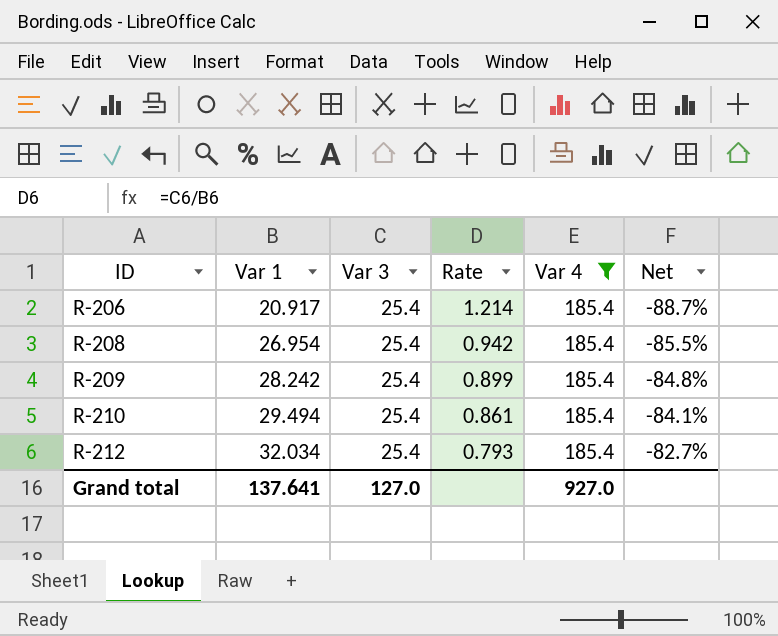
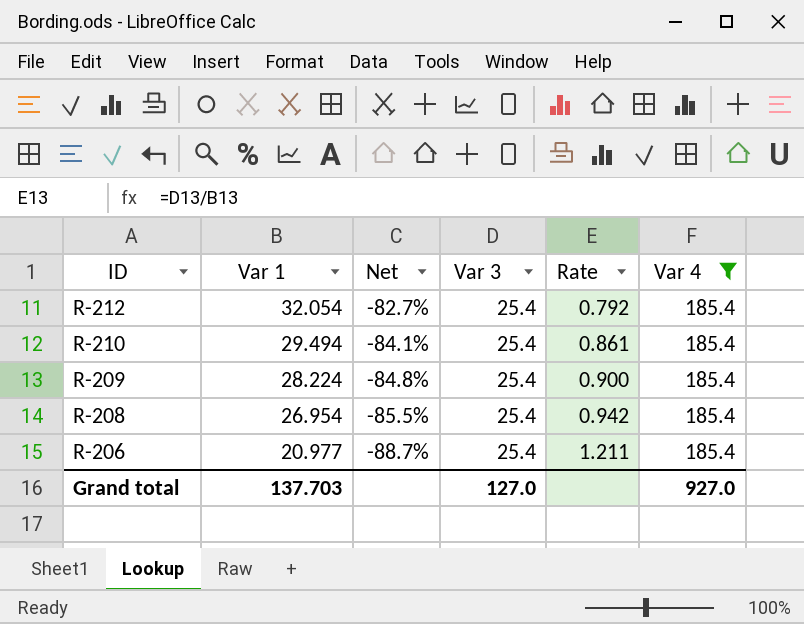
row order: ID ascending -> ID descending
column Net | position: 6 -> 3
R-212 | Var 1: 32.034 -> 32.054
R-212 | Rate: 0.793 -> 0.792
R-209 | Var 1: 28.242 -> 28.224
R-209 | Rate: 0.899 -> 0.900
R-206 | Var 1: 20.917 -> 20.977
R-206 | Rate: 1.214 -> 1.211
Grand total | Var 1: 137.641 -> 137.703

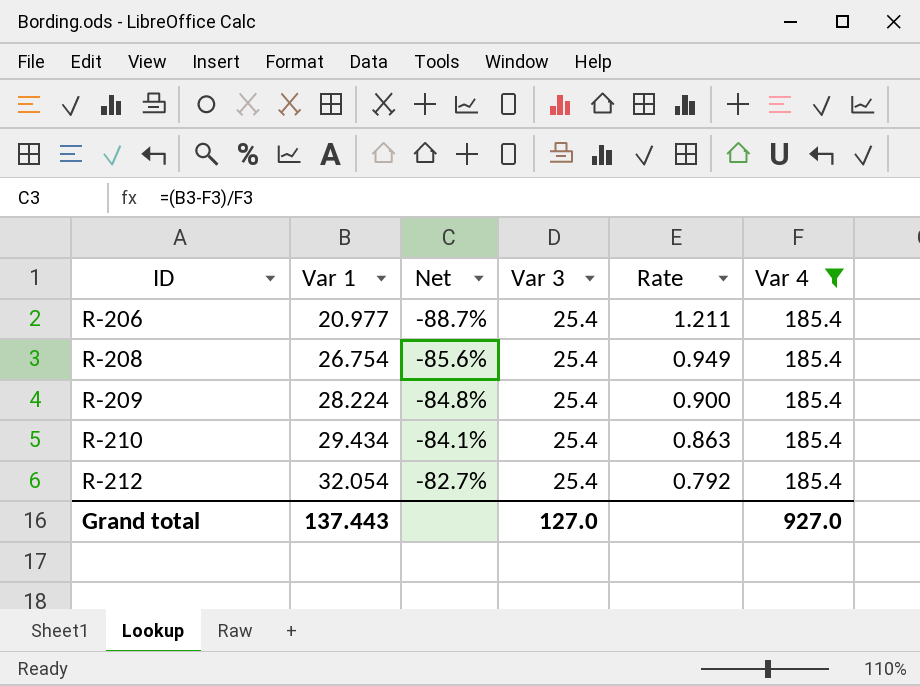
row order: ID descending -> ID ascending
R-208 | Var 1: 26.954 -> 26.754
R-208 | Net: -85.5% -> -85.6%
R-208 | Rate: 0.942 -> 0.949
R-210 | Var 1: 29.494 -> 29.434
R-210 | Rate: 0.861 -> 0.863
Grand total | Var 1: 137.703 -> 137.443

